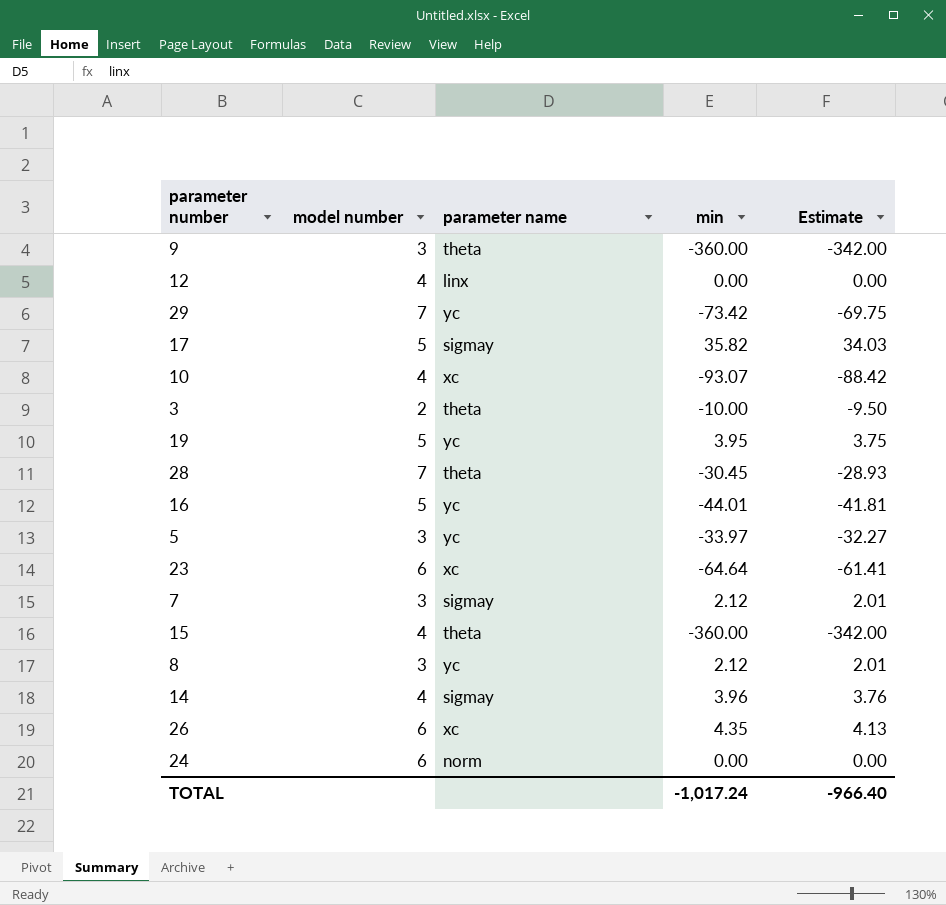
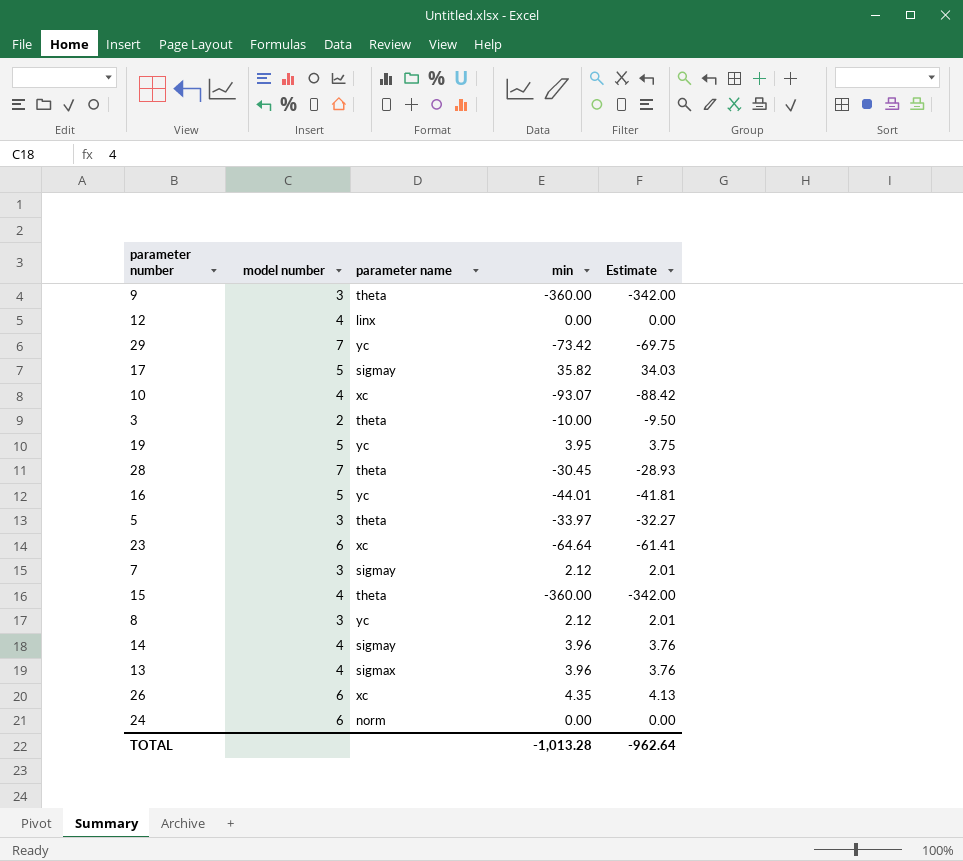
5 | parameter name: yc -> theta
row 13: none -> 4 | sigmax | 3.96 | 3.76
TOTAL | min: -1,017.24 -> -1,013.28
TOTAL | Estimate: -966.40 -> -962.64

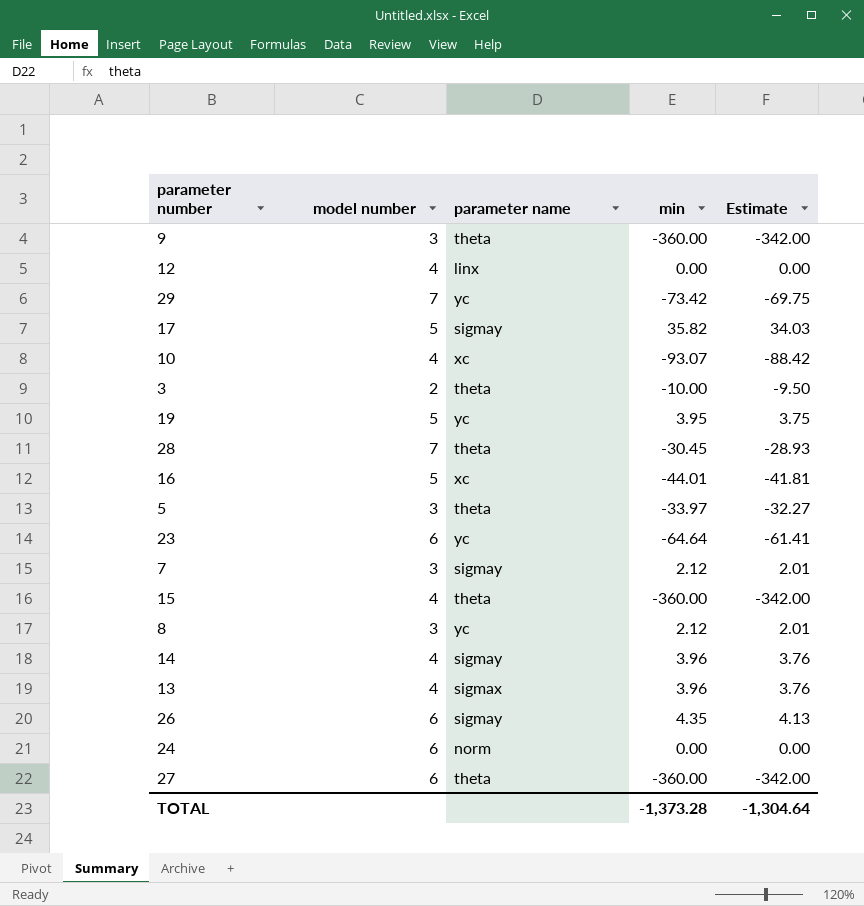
16 | parameter name: yc -> xc
23 | parameter name: xc -> yc
26 | parameter name: xc -> sigmay
row 27: none -> 6 | theta | -360.00 | -342.00
TOTAL | min: -1,013.28 -> -1,373.28
TOTAL | Estimate: -962.64 -> -1,304.64

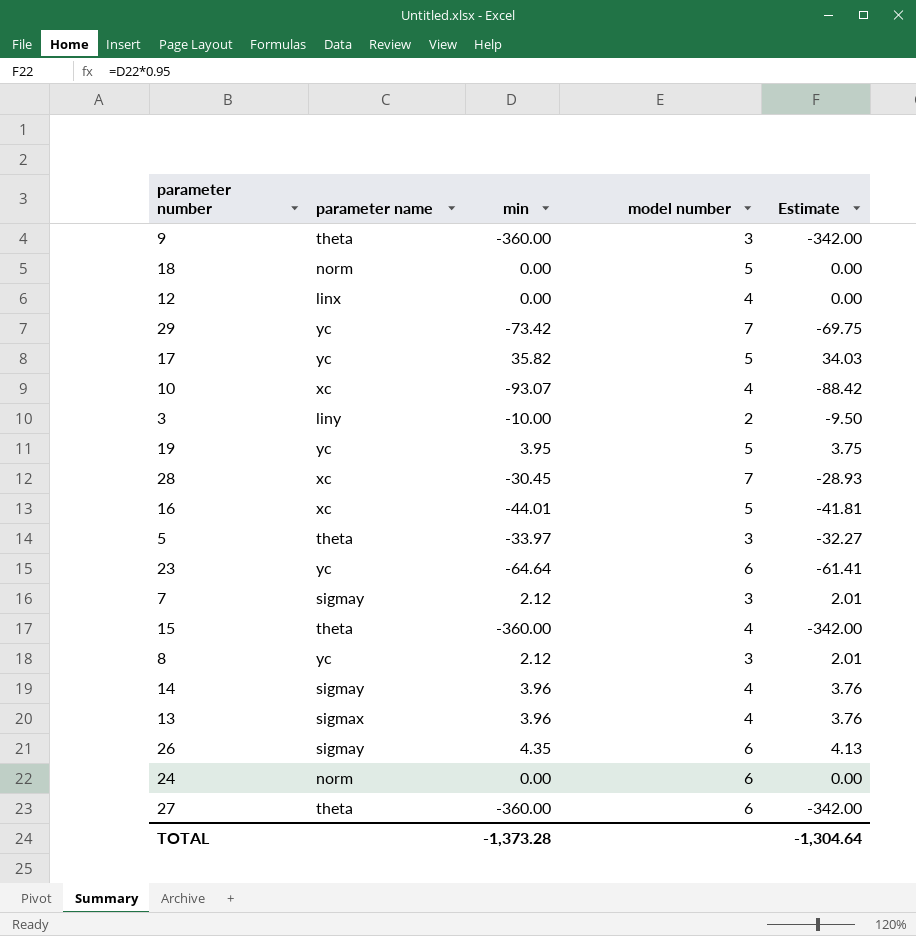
column model number | position: 2 -> 4
row 18: none -> norm | 0.00 | 5 | 0.00
17 | parameter name: sigmay -> yc
3 | parameter name: theta -> liny
28 | parameter name: theta -> xc

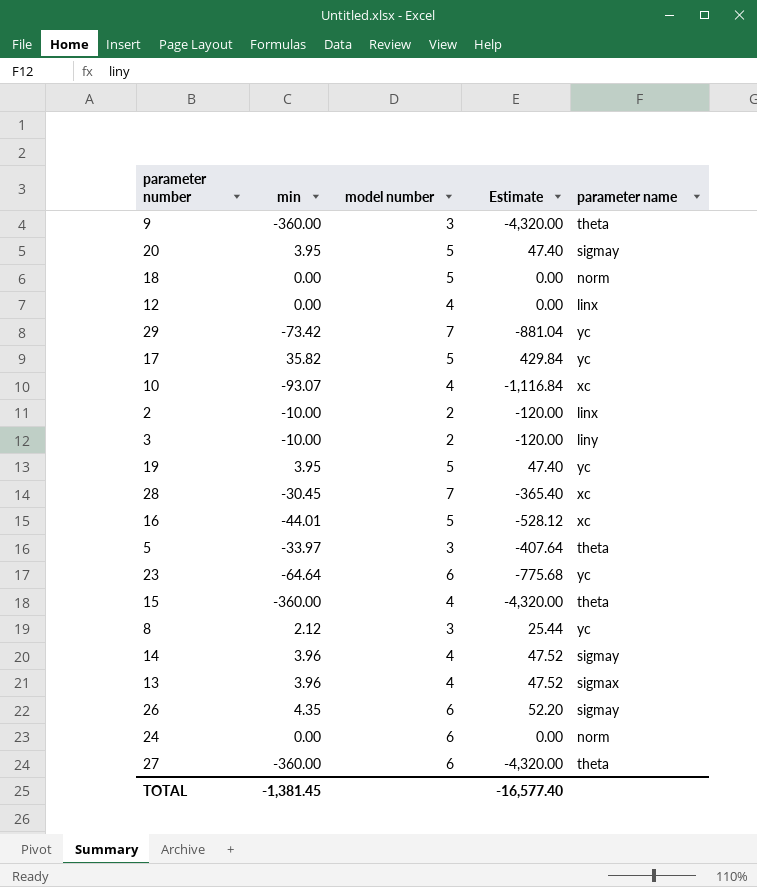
column Estimate | formula: [min] * 0.95 -> [min] * 12
column parameter name | position: 2 -> 5
row 7: sigmay | 2.12 | 3 | 2.01 -> none
row 20: none -> 3.95 | 5 | 47.40 | sigmay
row 2: none -> -10.00 | 2 | -120.00 | linx
TOTAL | min: -1,373.28 -> -1,381.45
TOTAL | Estimate: -1,304.64 -> -16,577.40

